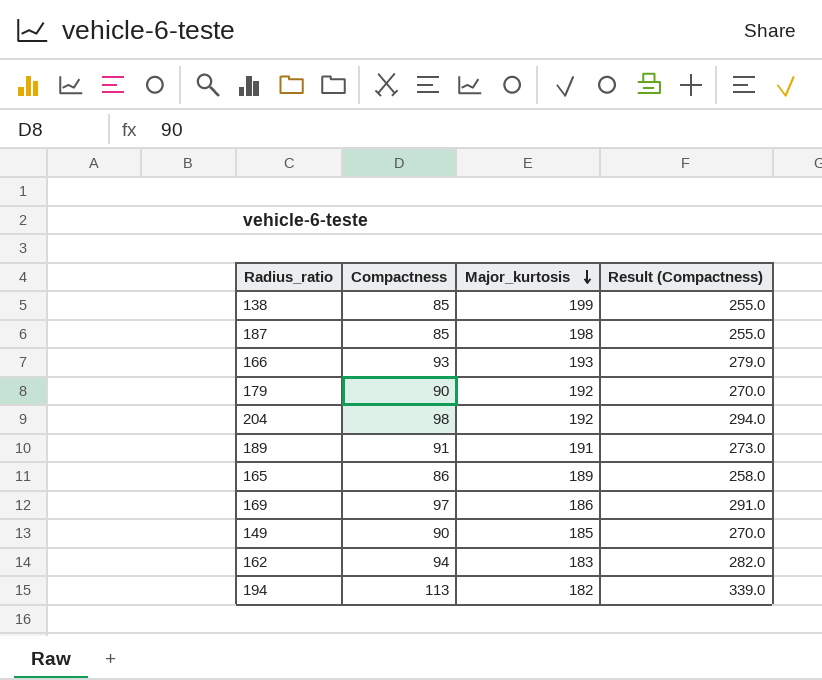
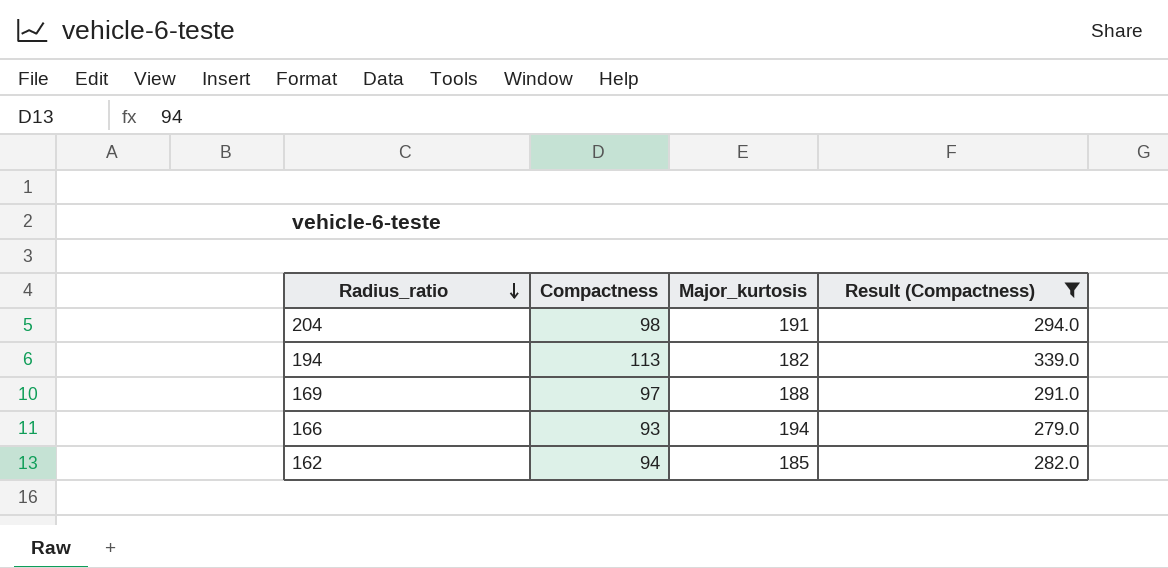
filter: none -> Result (Compactness) >= 279.0
row order: Major_kurtosis descending -> Radius_ratio descending
204 | Major_kurtosis: 192 -> 191
169 | Major_kurtosis: 186 -> 188
166 | Major_kurtosis: 193 -> 194
162 | Major_kurtosis: 183 -> 185

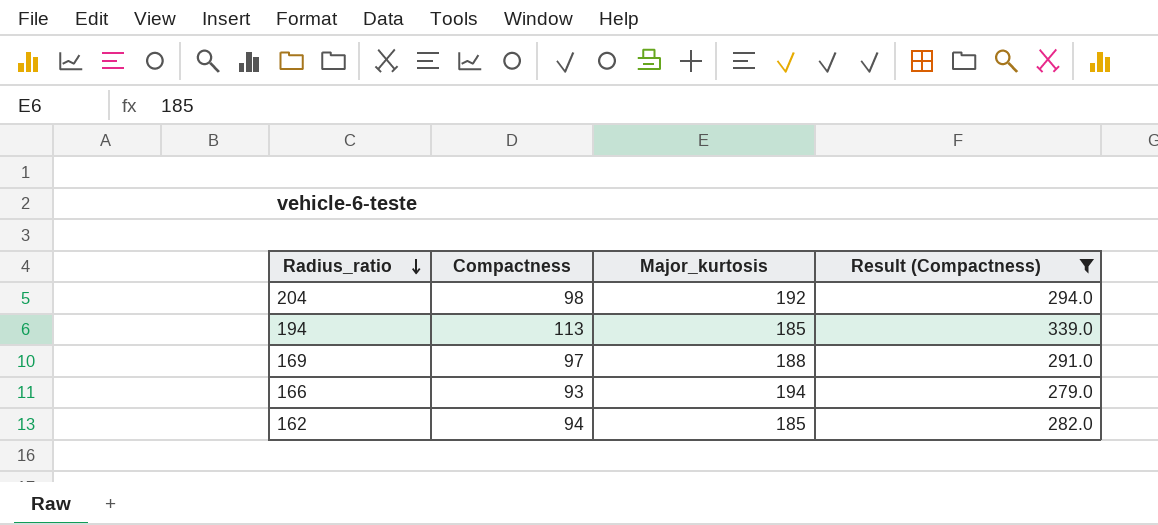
204 | Major_kurtosis: 191 -> 192
194 | Major_kurtosis: 182 -> 185

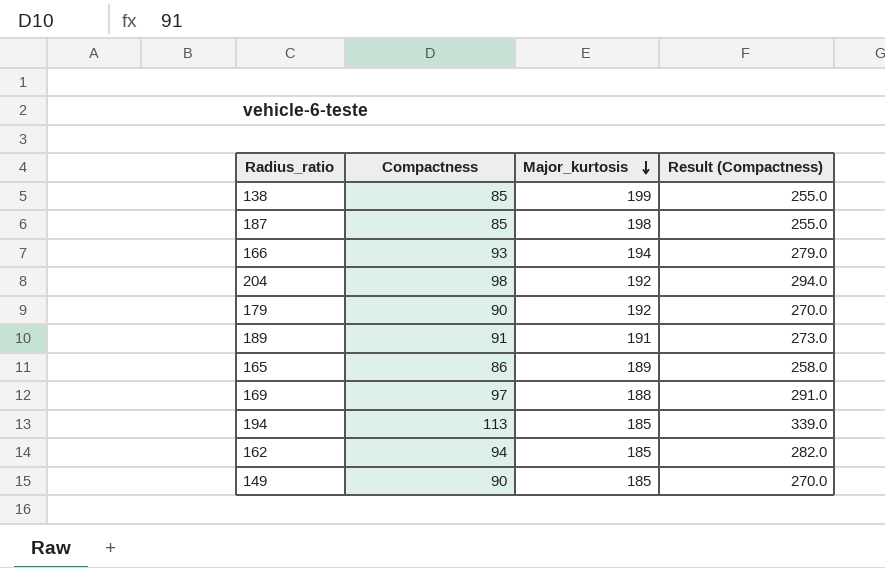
filter: Result (Compactness) >= 279.0 -> none
row order: Radius_ratio descending -> Major_kurtosis descending

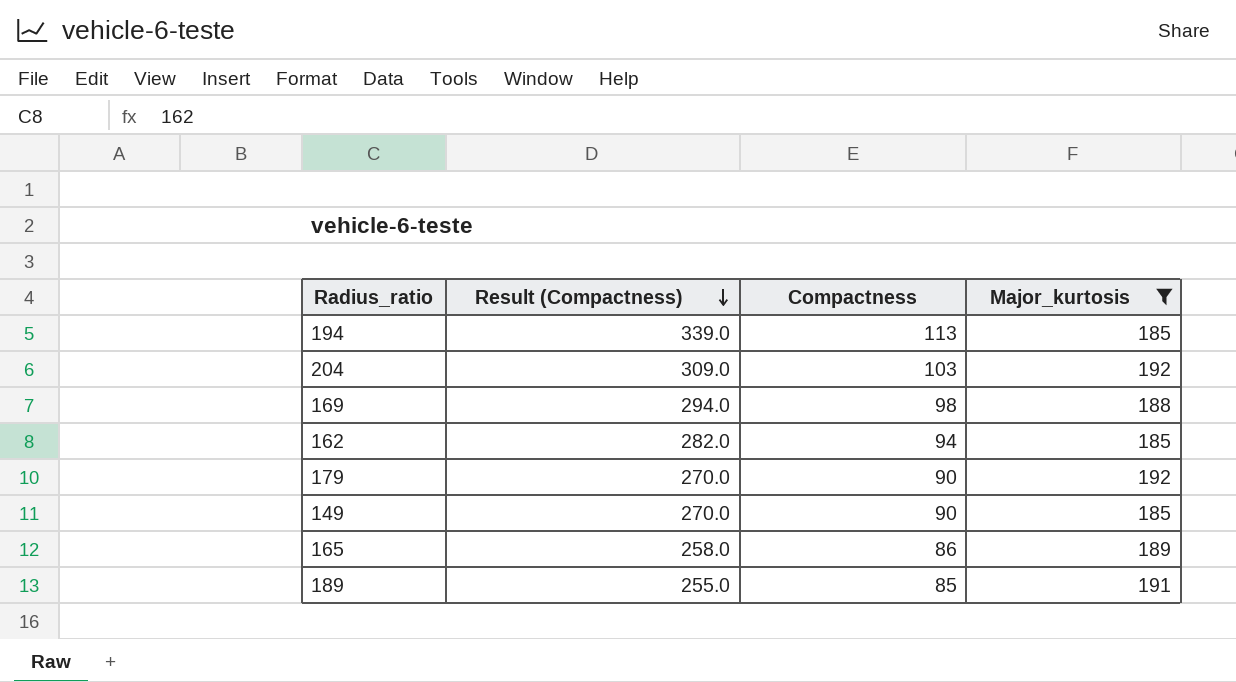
filter: none -> Major_kurtosis <= 192
row order: Major_kurtosis descending -> Result (Compactness) descending
column Result (Compactness) | position: 4 -> 2
204 | Result (Compactness): 294.0 -> 309.0
204 | Compactness: 98 -> 103
169 | Result (Compactness): 291.0 -> 294.0
169 | Compactness: 97 -> 98
189 | Result (Compactness): 273.0 -> 255.0
189 | Compactness: 91 -> 85

